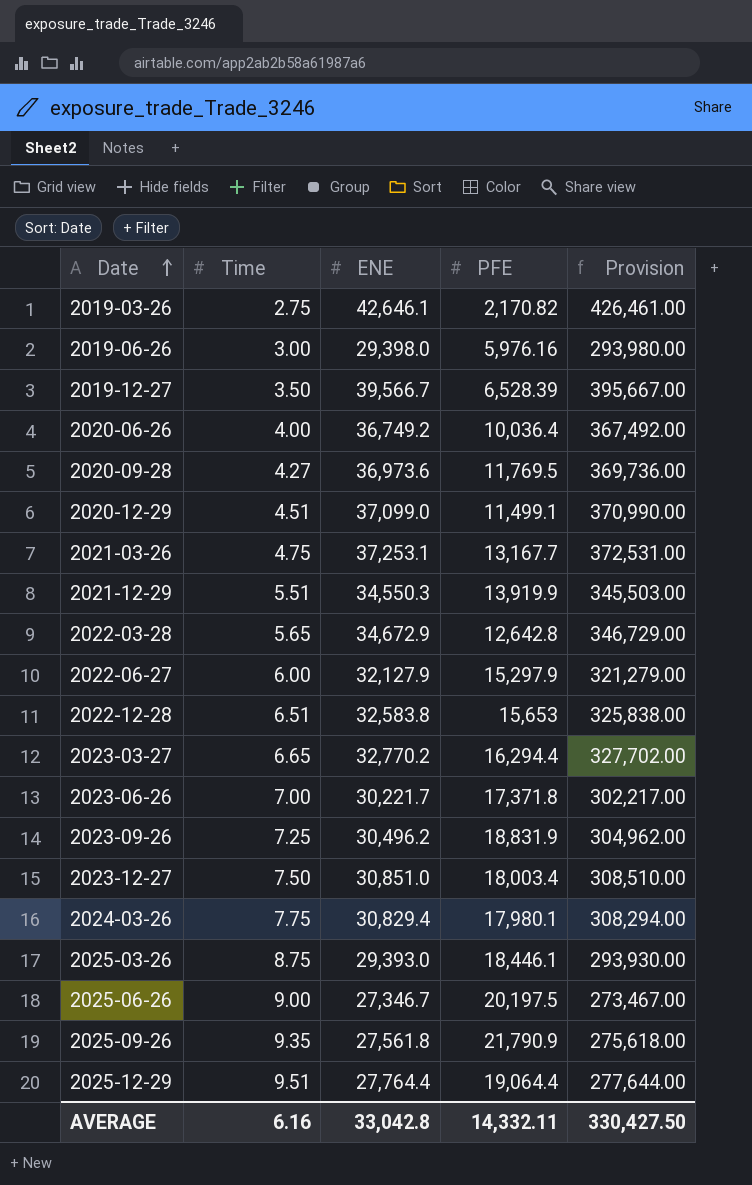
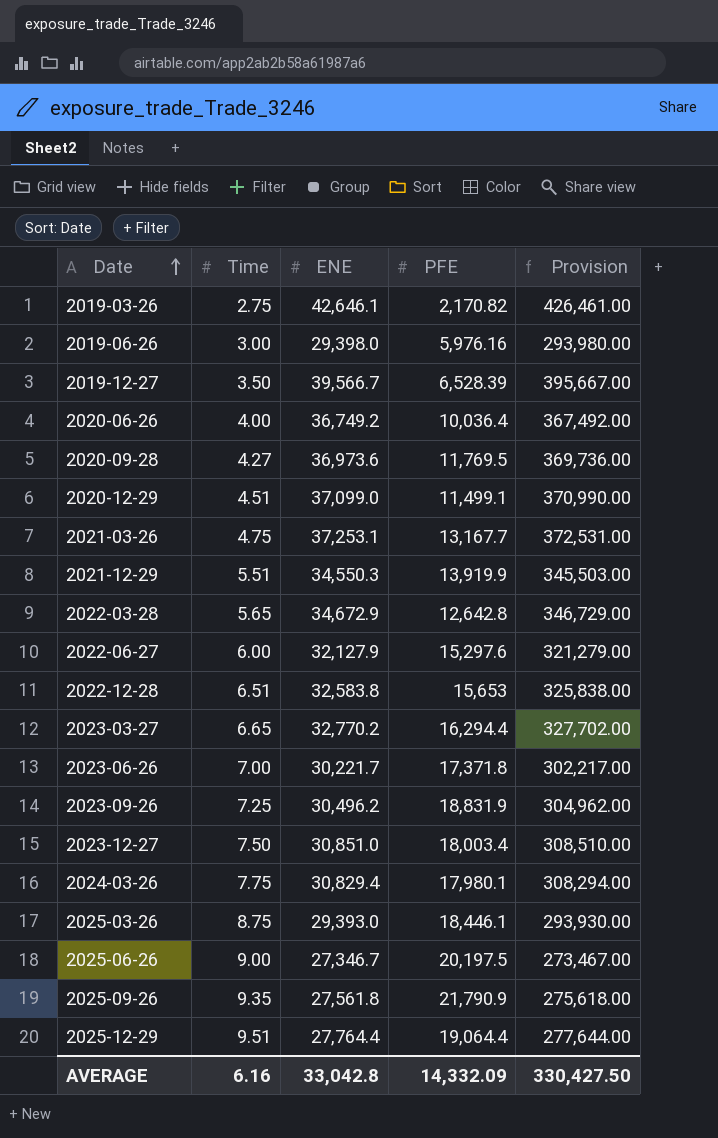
2022-06-27 | PFE: 15,297.9 -> 15,297.6
AVERAGE | PFE: 14,332.11 -> 14,332.09

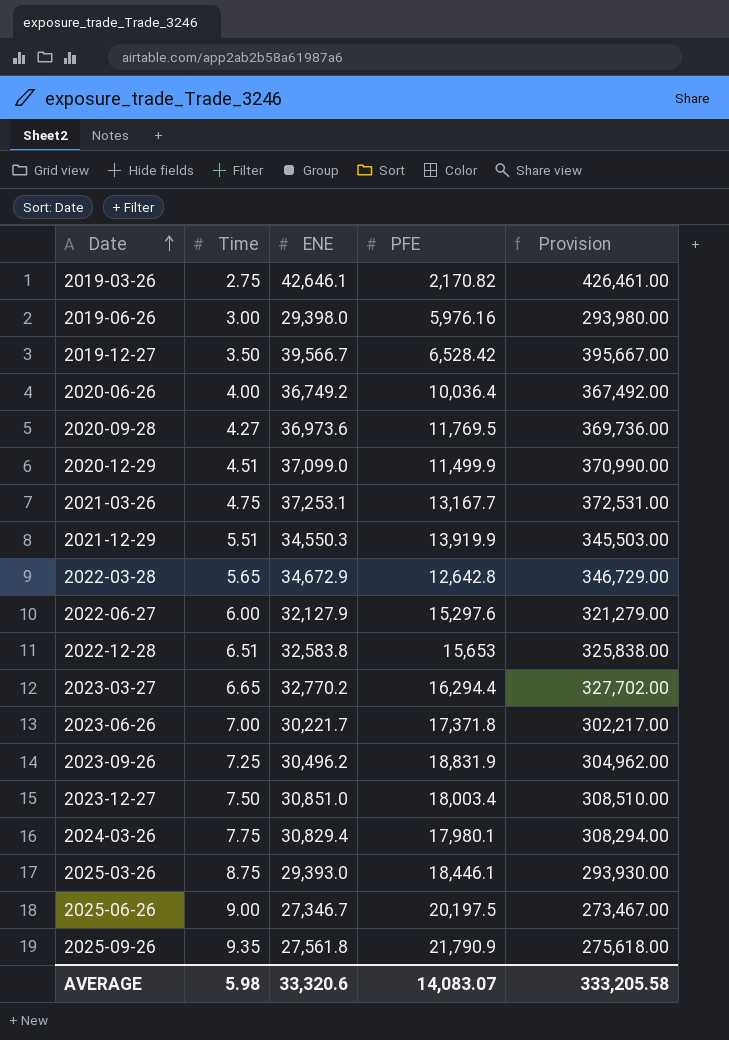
row 2025-12-29: 9.51 | 27,764.4 | 19,064.4 | 277,644.00 -> none
2019-12-27 | PFE: 6,528.39 -> 6,528.42
2020-12-29 | PFE: 11,499.1 -> 11,499.9
AVERAGE | Time: 6.16 -> 5.98
AVERAGE | ENE: 33,042.8 -> 33,320.6
AVERAGE | PFE: 14,332.09 -> 14,083.07
AVERAGE | Provision: 330,427.50 -> 333,205.58

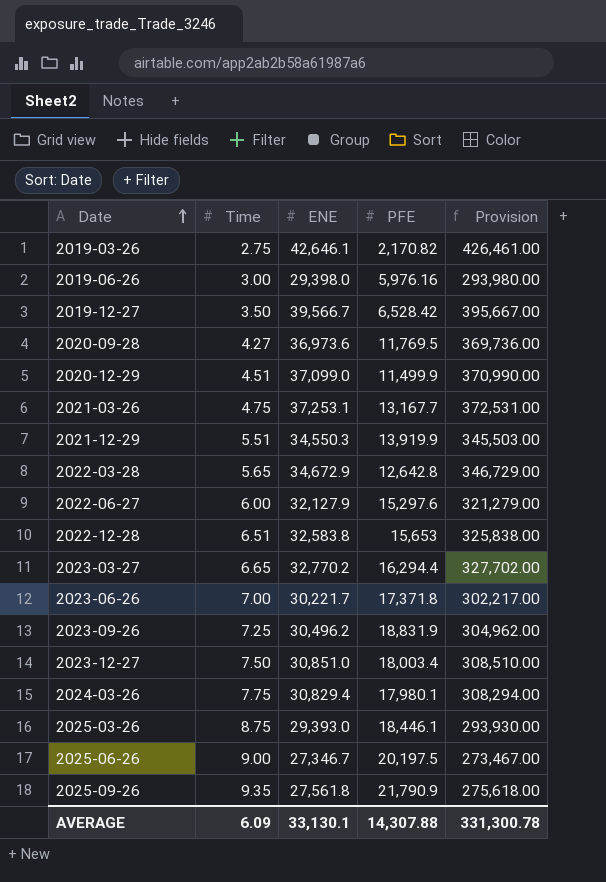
row 2020-06-26: 4.00 | 36,749.2 | 10,036.4 | 367,492.00 -> none
AVERAGE | Time: 5.98 -> 6.09
AVERAGE | ENE: 33,320.6 -> 33,130.1
AVERAGE | PFE: 14,083.07 -> 14,307.88
AVERAGE | Provision: 333,205.58 -> 331,300.78

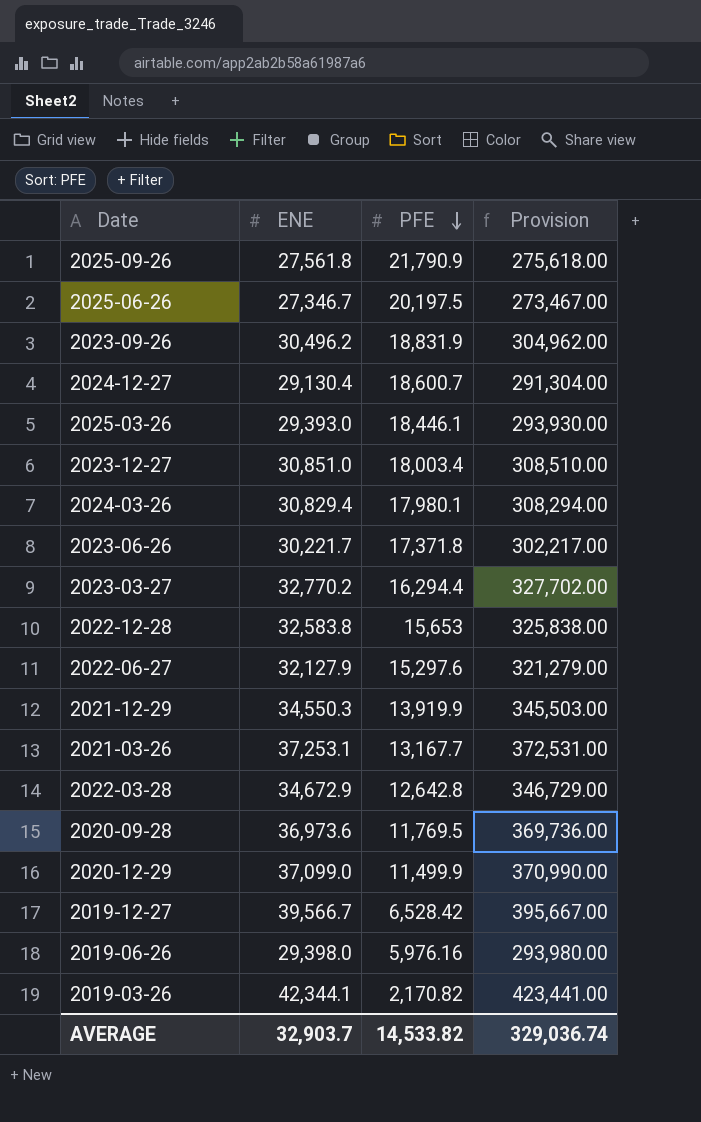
row order: Date ascending -> PFE descending
column Time | position: 2 -> none
row 2024-12-27: none -> 29,130.4 | 18,600.7 | 291,304.00
2019-03-26 | ENE: 42,646.1 -> 42,344.1
2019-03-26 | Provision: 426,461.00 -> 423,441.00
AVERAGE | ENE: 33,130.1 -> 32,903.7
AVERAGE | PFE: 14,307.88 -> 14,533.82
AVERAGE | Provision: 331,300.78 -> 329,036.74

